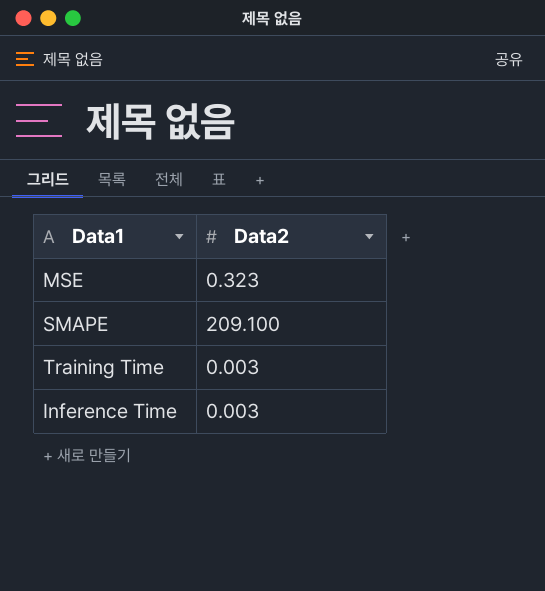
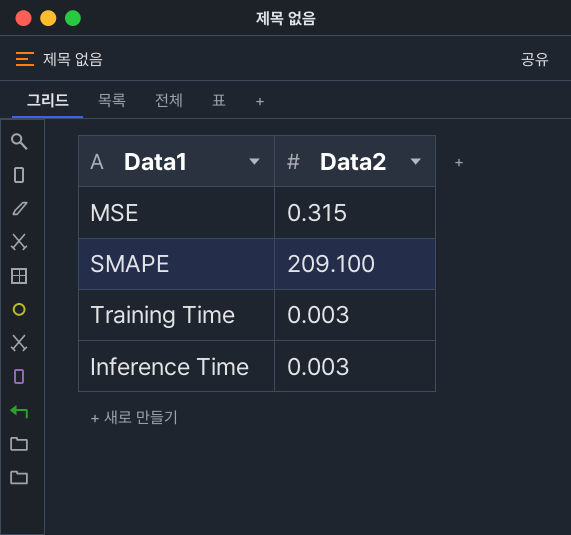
MSE | Data2: 0.323 -> 0.315

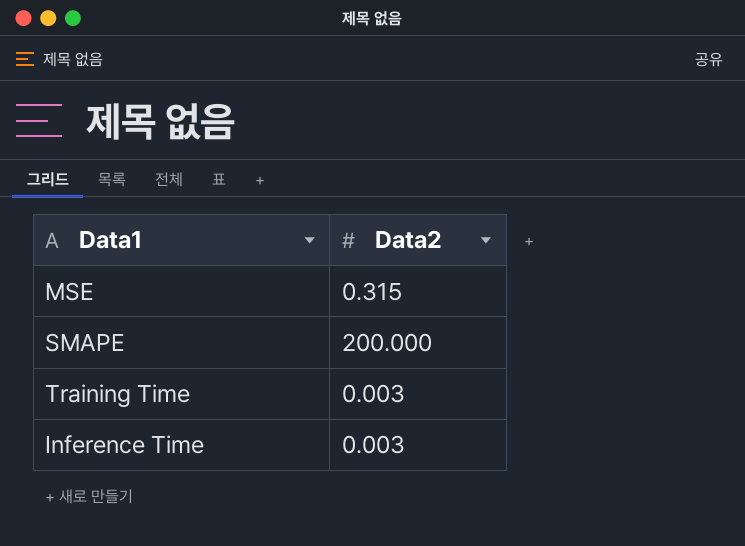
SMAPE | Data2: 209.100 -> 200.000

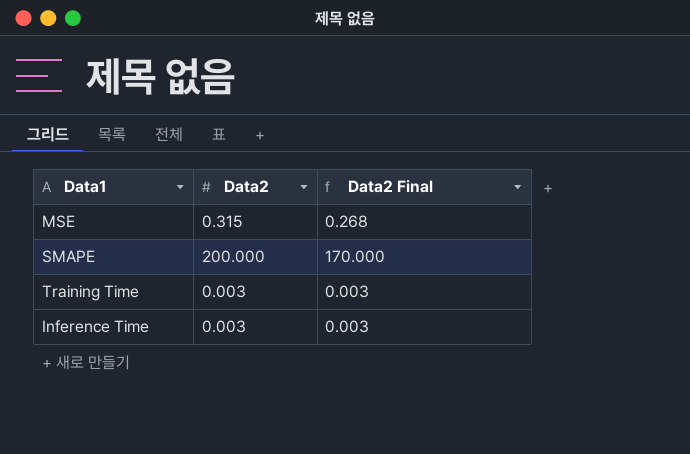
column Data2 Final | formula: none -> [Data2] * 0.85

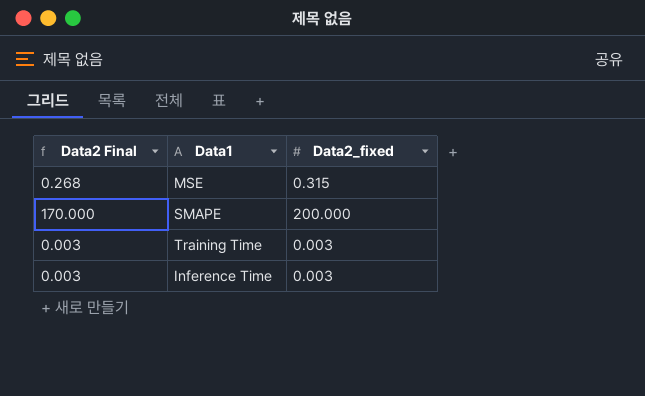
column Data2 Final | position: 3 -> 1
column name: Data2 -> Data2_fixed

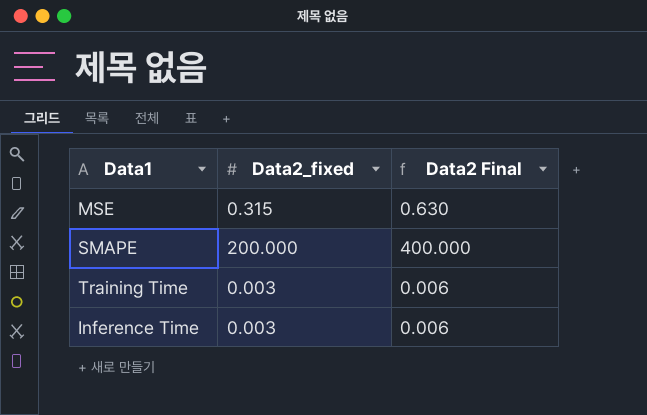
column Data2 Final | formula: [Data2_fixed] * 0.85 -> [Data2_fixed] * 2
column Data2 Final | position: 1 -> 3

